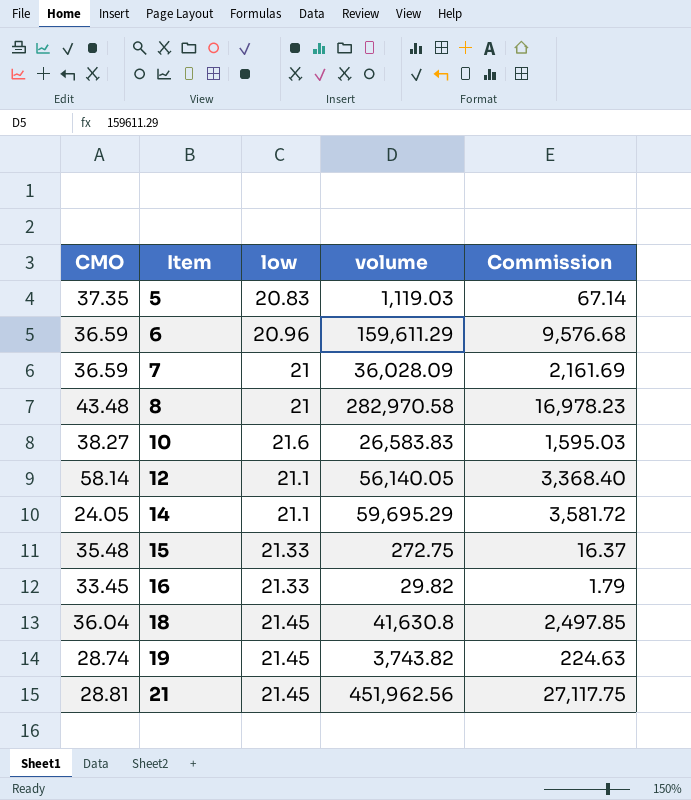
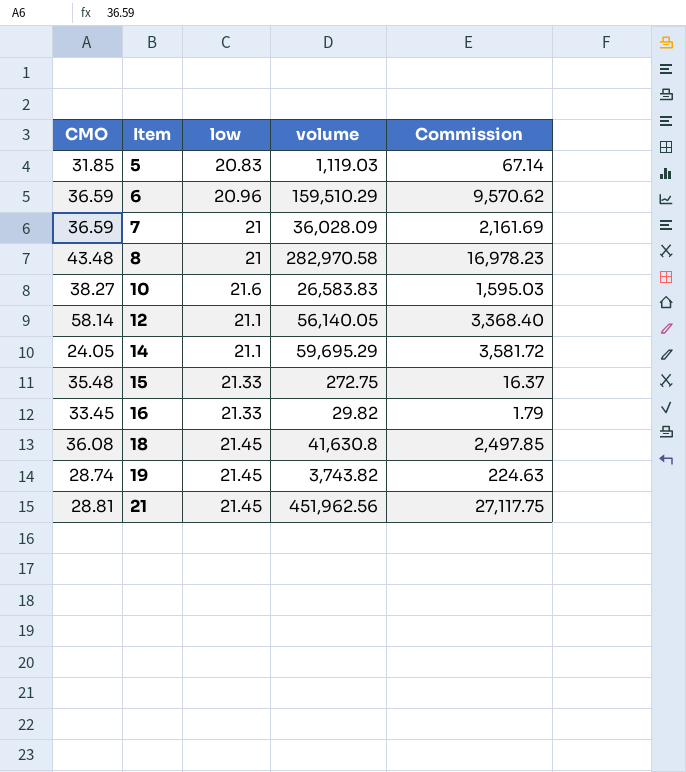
5 | CMO: 37.35 -> 31.85
6 | volume: 159,611.29 -> 159,510.29
6 | Commission: 9,576.68 -> 9,570.62
18 | CMO: 36.04 -> 36.08

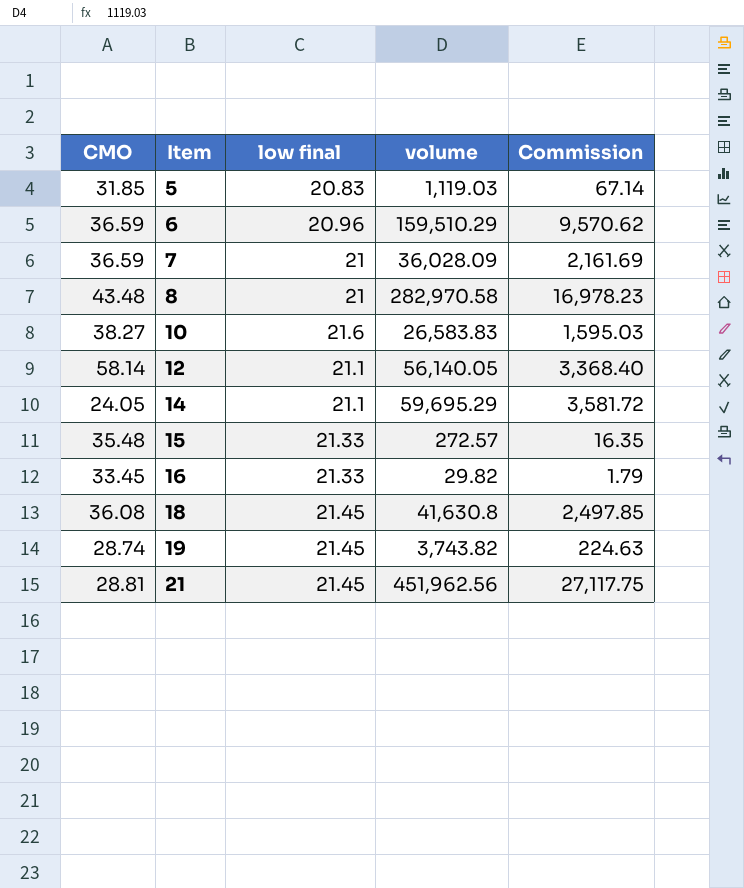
column name: low -> low final
15 | volume: 272.75 -> 272.57
15 | Commission: 16.37 -> 16.35

